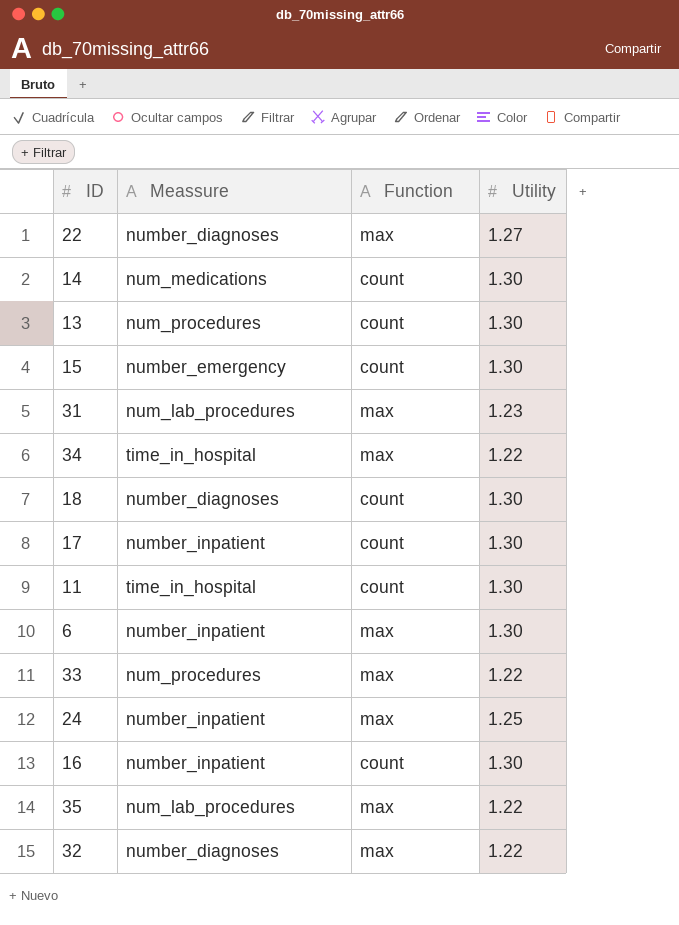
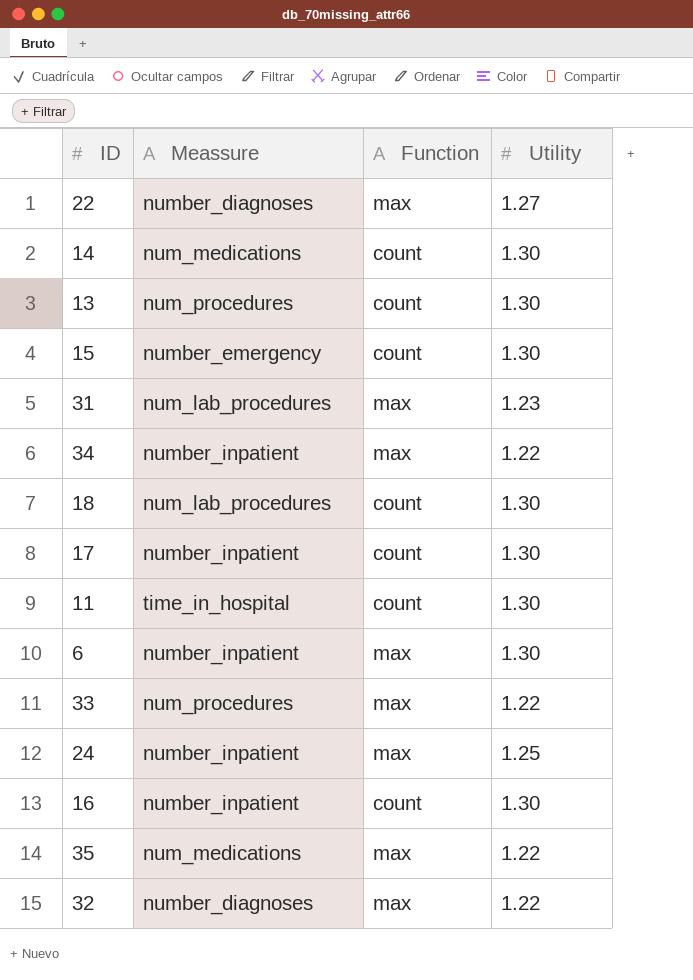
34 | Meassure: time_in_hospital -> number_inpatient
18 | Meassure: number_diagnoses -> num_lab_procedures
35 | Meassure: num_lab_procedures -> num_medications

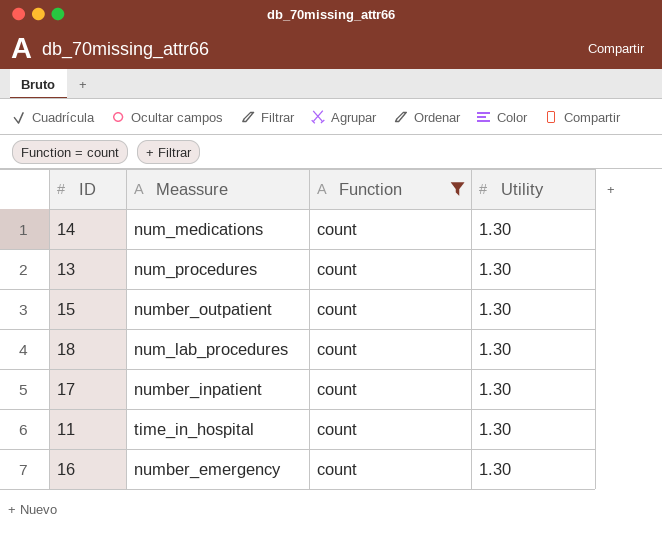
filter: none -> Function = count
15 | Meassure: number_emergency -> number_outpatient
16 | Meassure: number_inpatient -> number_emergency

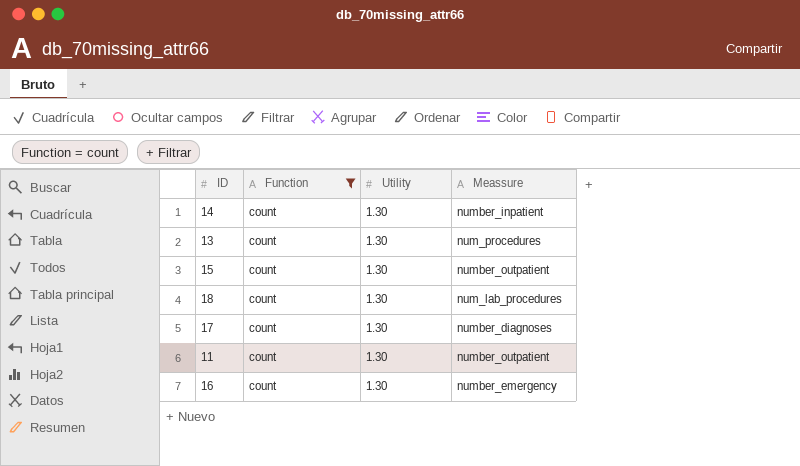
column Meassure | position: 2 -> 4
14 | Meassure: num_medications -> number_inpatient
17 | Meassure: number_inpatient -> number_diagnoses
11 | Meassure: time_in_hospital -> number_outpatient

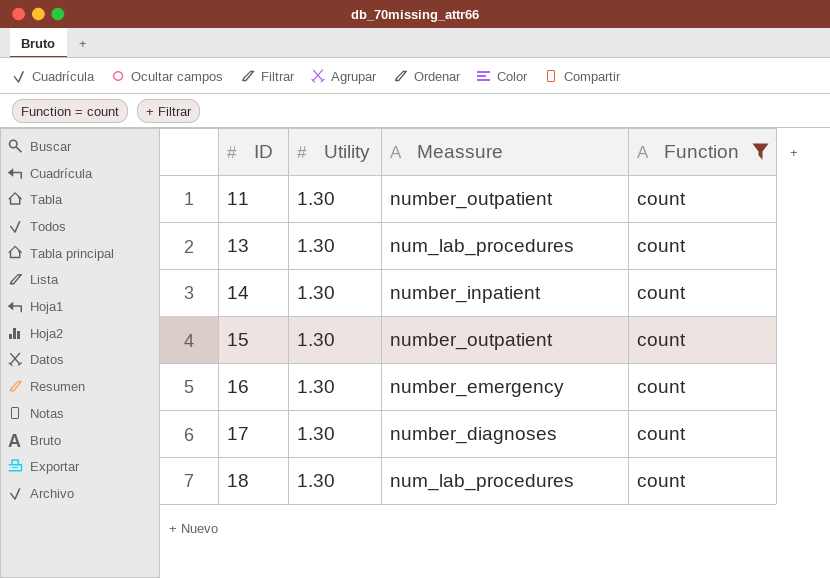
row order: none -> ID ascending
column Function | position: 2 -> 4
13 | Meassure: num_procedures -> num_lab_procedures

